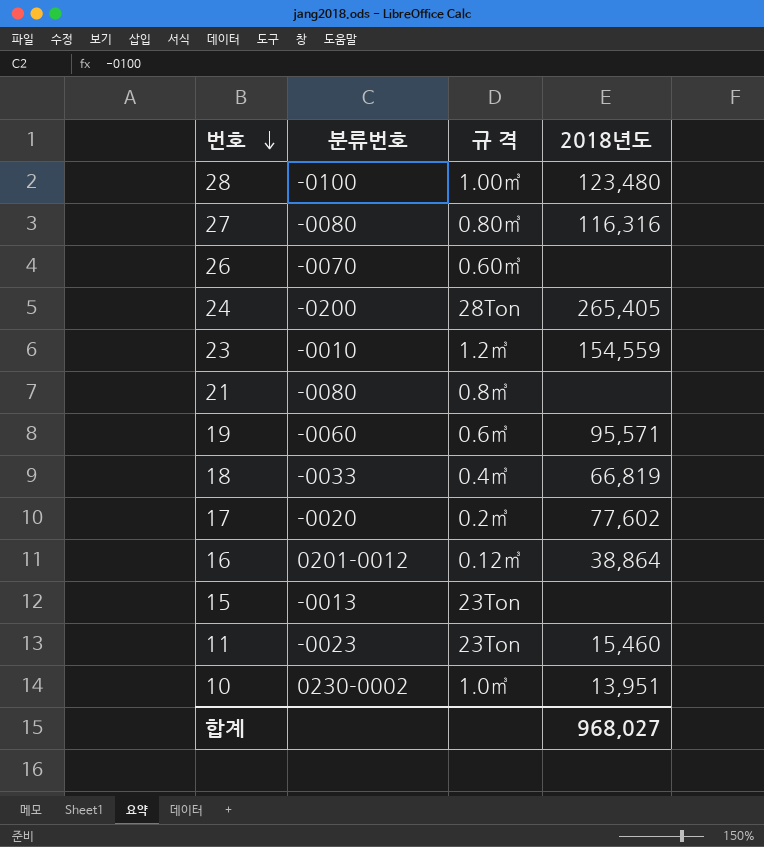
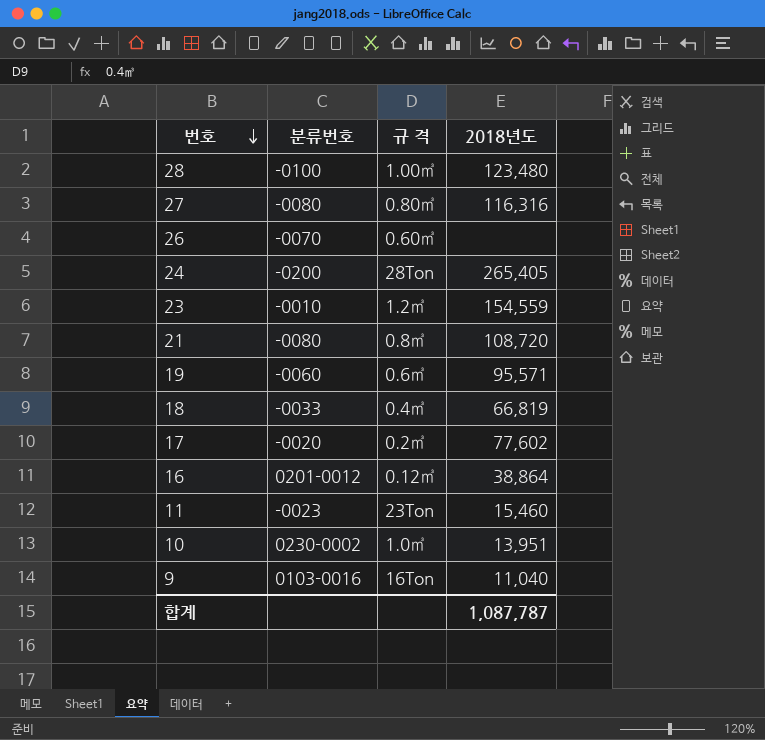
row 15: -0013 | 23Ton | none -> none
21 | 2018년도: none -> 108,720
row 9: none -> 0103-0016 | 16Ton | 11,040
합계 | 2018년도: 968,027 -> 1,087,787

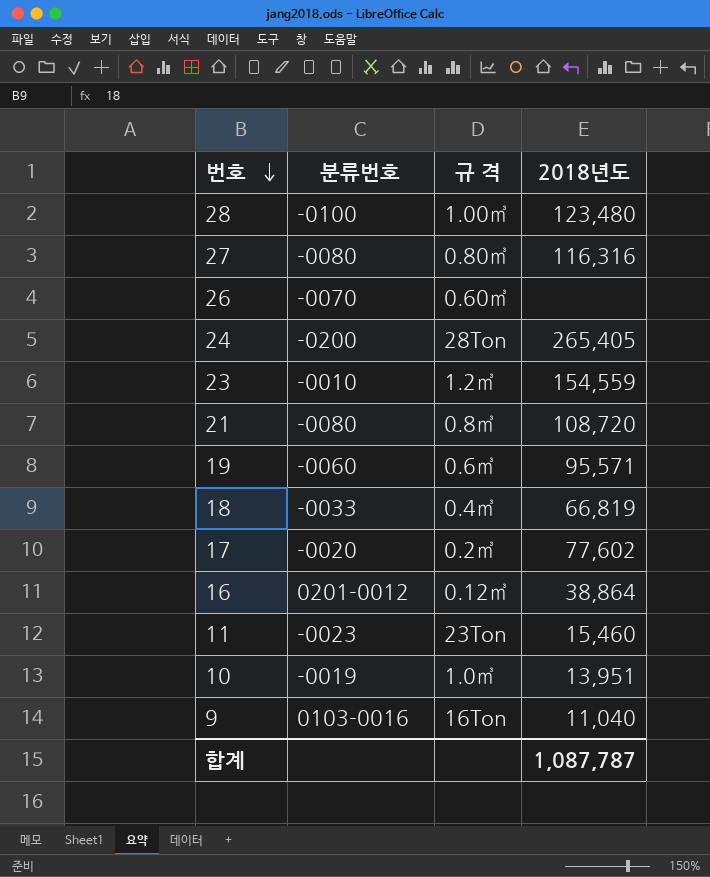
10 | 분류번호: 0230-0002 -> -0019

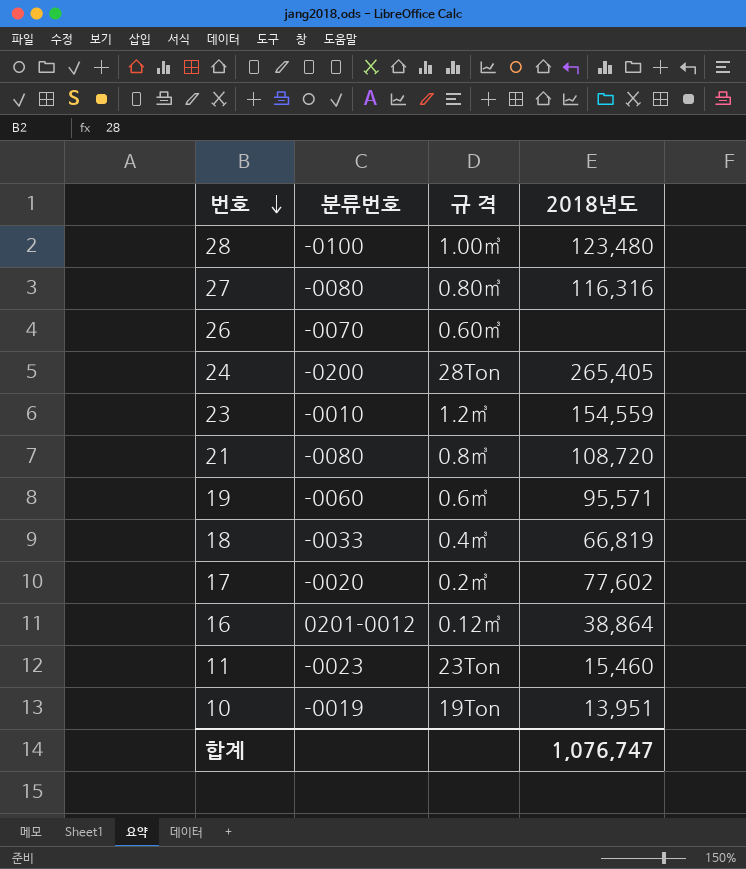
row 9: 0103-0016 | 16Ton | 11,040 -> none
10 | 규 격: 1.0㎥ -> 19Ton
합계 | 2018년도: 1,087,787 -> 1,076,747

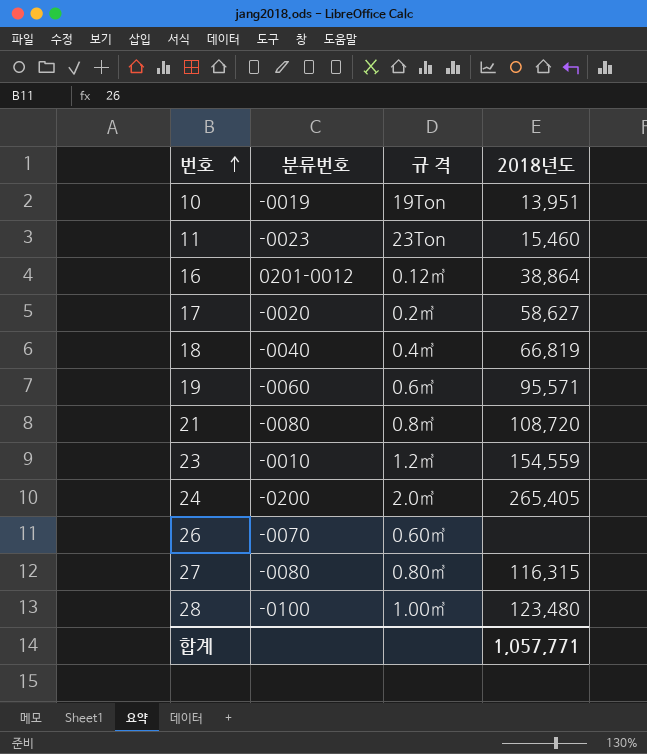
row order: 번호 descending -> 번호 ascending
17 | 2018년도: 77,602 -> 58,627
18 | 분류번호: -0033 -> -0040
24 | 규 격: 28Ton -> 2.0㎥
27 | 2018년도: 116,316 -> 116,315
합계 | 2018년도: 1,076,747 -> 1,057,771

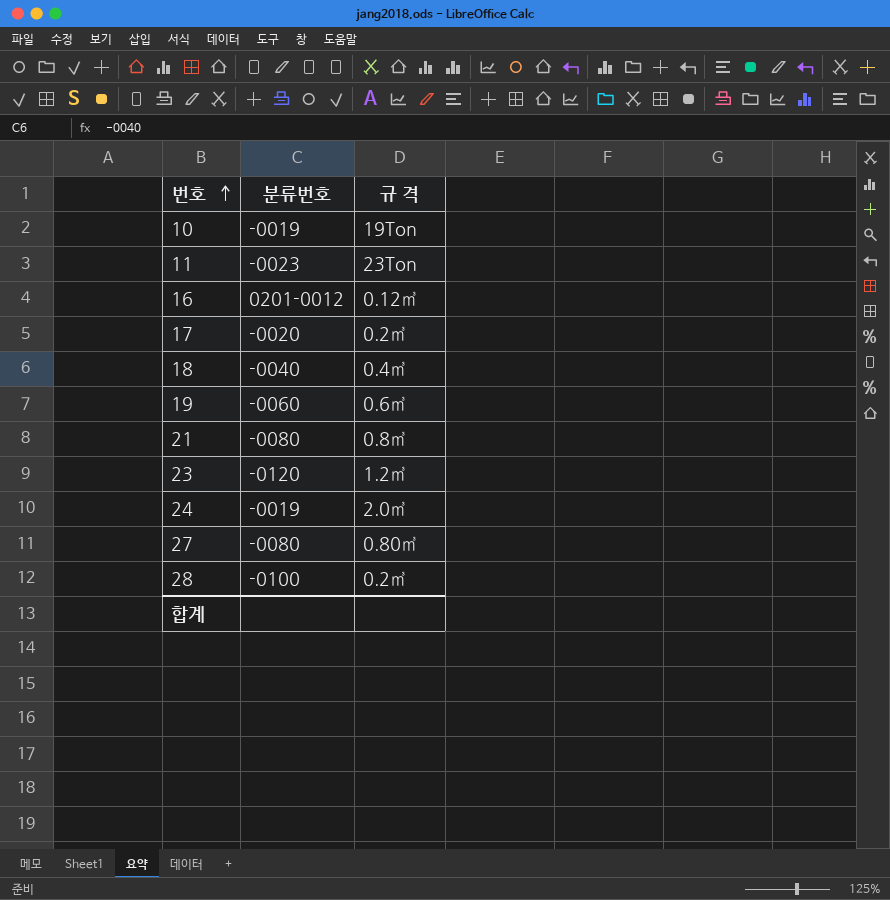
column 2018년도 | position: 4 -> none
row 26: -0070 | 0.60㎥ | none -> none
23 | 분류번호: -0010 -> -0120
24 | 분류번호: -0200 -> -0019
28 | 규 격: 1.00㎥ -> 0.2㎥

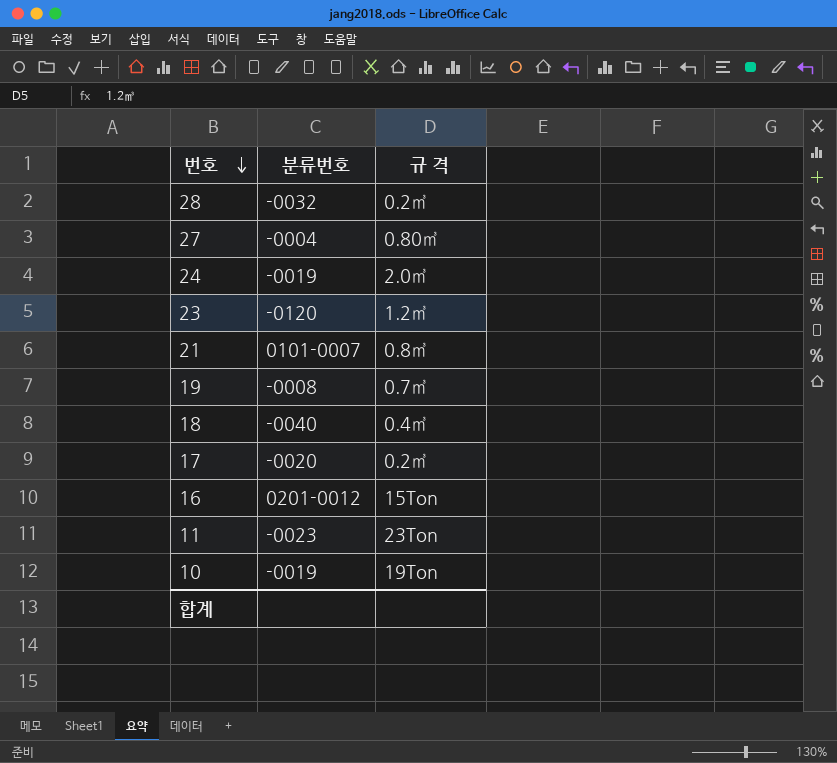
row order: 번호 ascending -> 번호 descending
28 | 분류번호: -0100 -> -0032
27 | 분류번호: -0080 -> -0004
21 | 분류번호: -0080 -> 0101-0007
19 | 분류번호: -0060 -> -0008
19 | 규 격: 0.6㎥ -> 0.7㎥
16 | 규 격: 0.12㎥ -> 15Ton

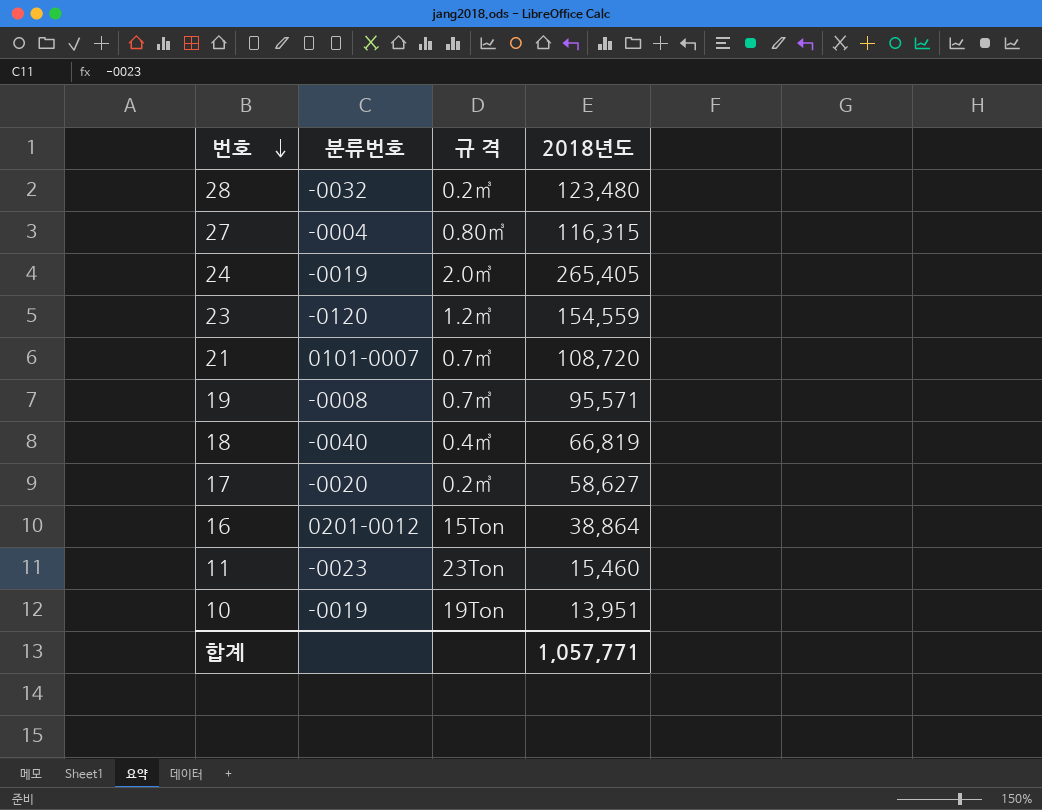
column 2018년도 | position: none -> 4
21 | 규 격: 0.8㎥ -> 0.7㎥

